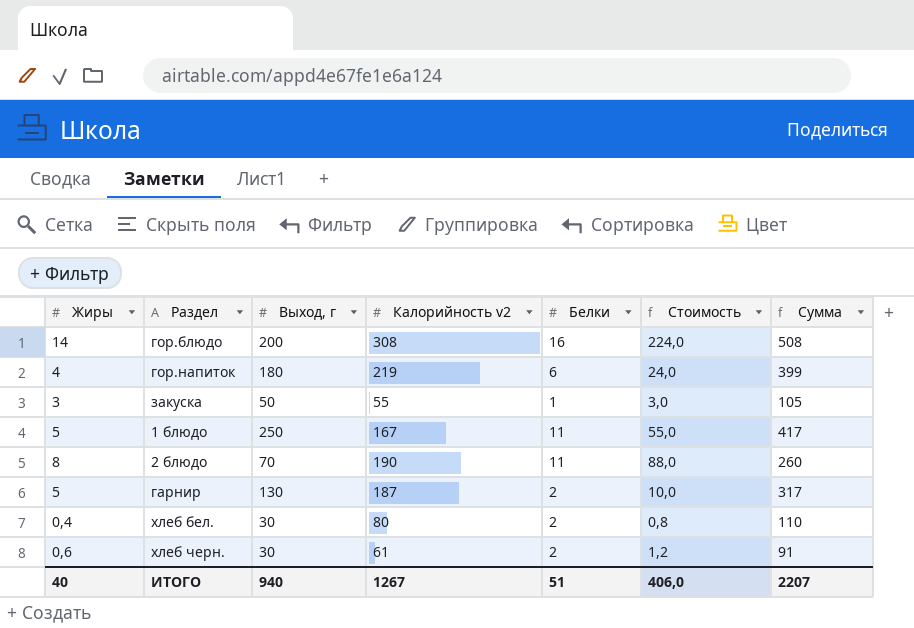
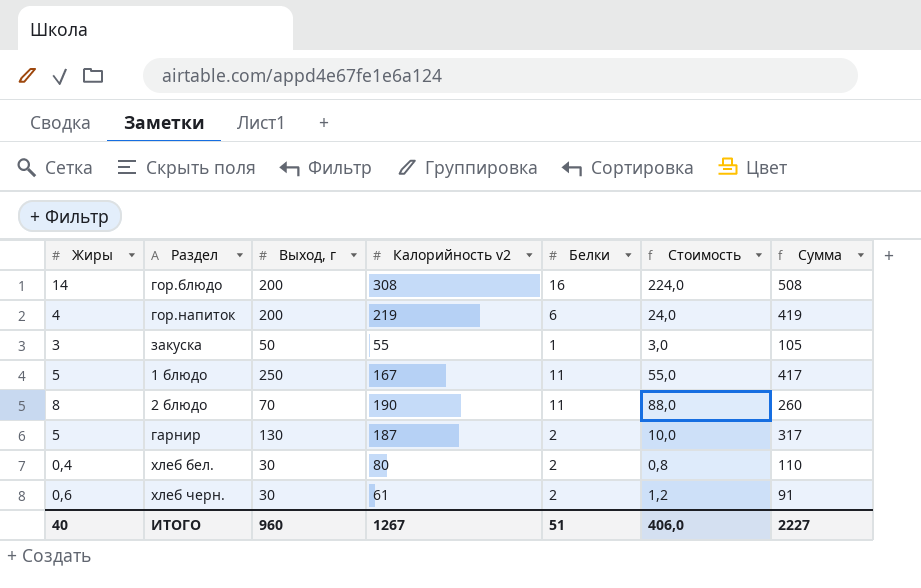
гор.напиток | Выход, г: 180 -> 200
гор.напиток | Сумма: 399 -> 419
ИТОГО | Выход, г: 940 -> 960
ИТОГО | Сумма: 2207 -> 2227

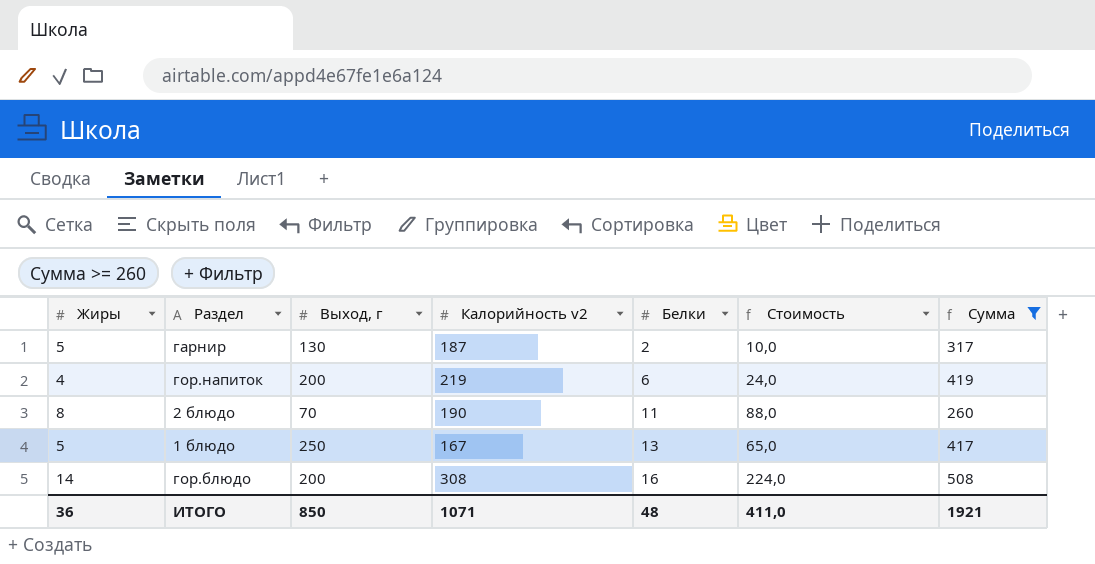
filter: none -> Сумма >= 260
row order: none -> Белки ascending
1 блюдо | Белки: 11 -> 13
1 блюдо | Стоимость: 55,0 -> 65,0
ИТОГО | Жиры: 40 -> 36
ИТОГО | Выход, г: 960 -> 850
ИТОГО | Калорийность v2: 1267 -> 1071
ИТОГО | Белки: 51 -> 48
ИТОГО | Стоимость: 406,0 -> 411,0
ИТОГО | Сумма: 2227 -> 1921

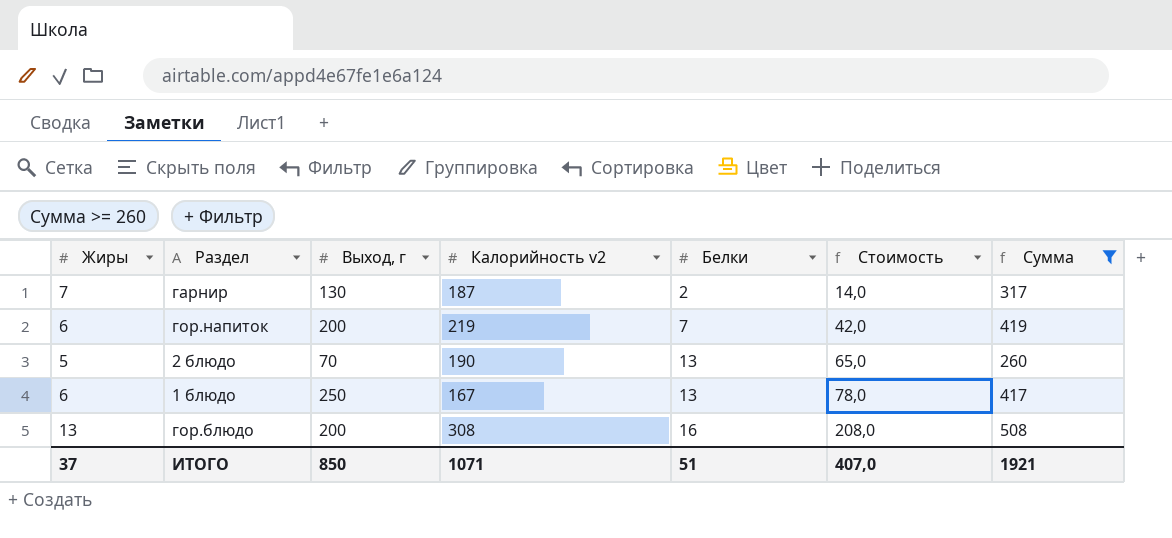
гарнир | Жиры: 5 -> 7
гарнир | Стоимость: 10,0 -> 14,0
гор.напиток | Жиры: 4 -> 6
гор.напиток | Белки: 6 -> 7
гор.напиток | Стоимость: 24,0 -> 42,0
2 блюдо | Жиры: 8 -> 5
2 блюдо | Белки: 11 -> 13
2 блюдо | Стоимость: 88,0 -> 65,0
1 блюдо | Жиры: 5 -> 6
1 блюдо | Стоимость: 65,0 -> 78,0
гор.блюдо | Жиры: 14 -> 13
гор.блюдо | Стоимость: 224,0 -> 208,0
ИТОГО | Жиры: 36 -> 37
ИТОГО | Белки: 48 -> 51
ИТОГО | Стоимость: 411,0 -> 407,0

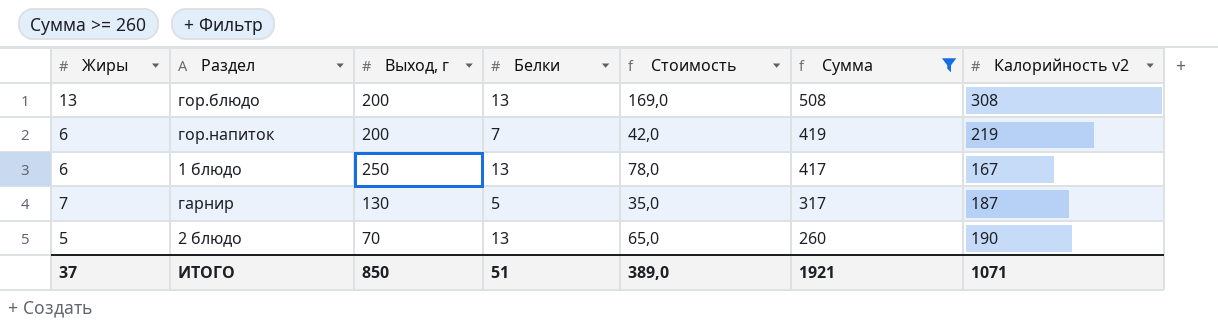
row order: Белки ascending -> Сумма descending
column Калорийность v2 | position: 4 -> 7
гор.блюдо | Белки: 16 -> 13
гор.блюдо | Стоимость: 208,0 -> 169,0
гарнир | Белки: 2 -> 5
гарнир | Стоимость: 14,0 -> 35,0
ИТОГО | Стоимость: 407,0 -> 389,0

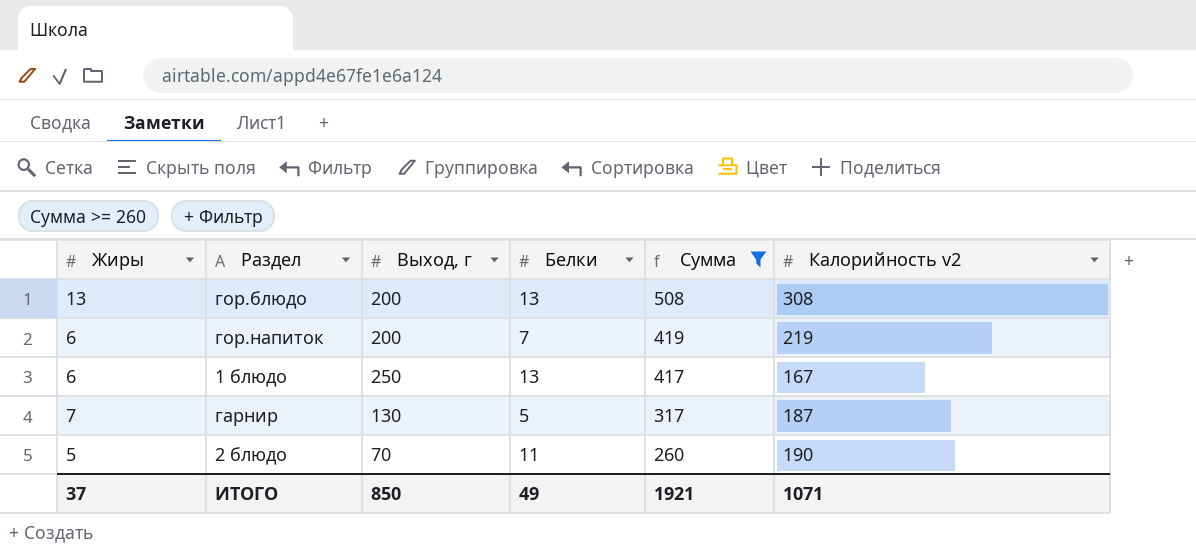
column Стоимость | formula: [Жиры] * [Белки] -> none
2 блюдо | Белки: 13 -> 11
ИТОГО | Белки: 51 -> 49

